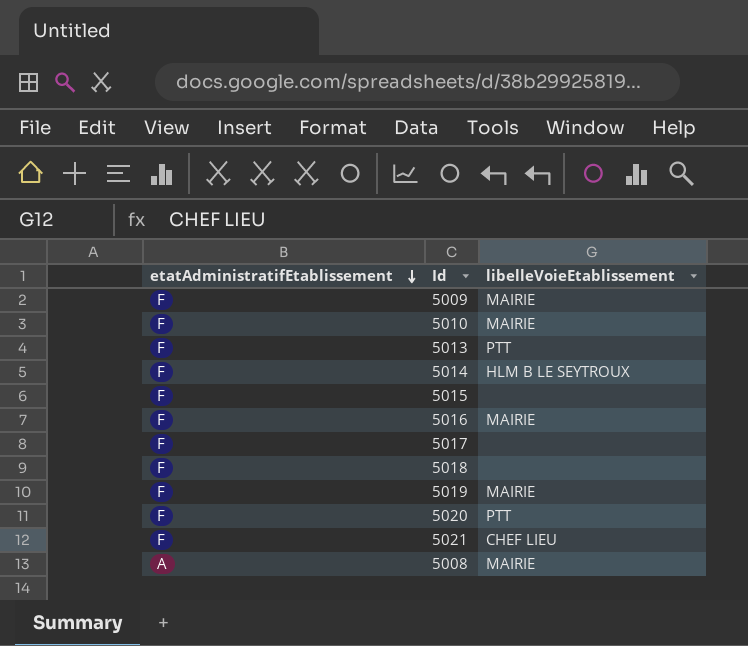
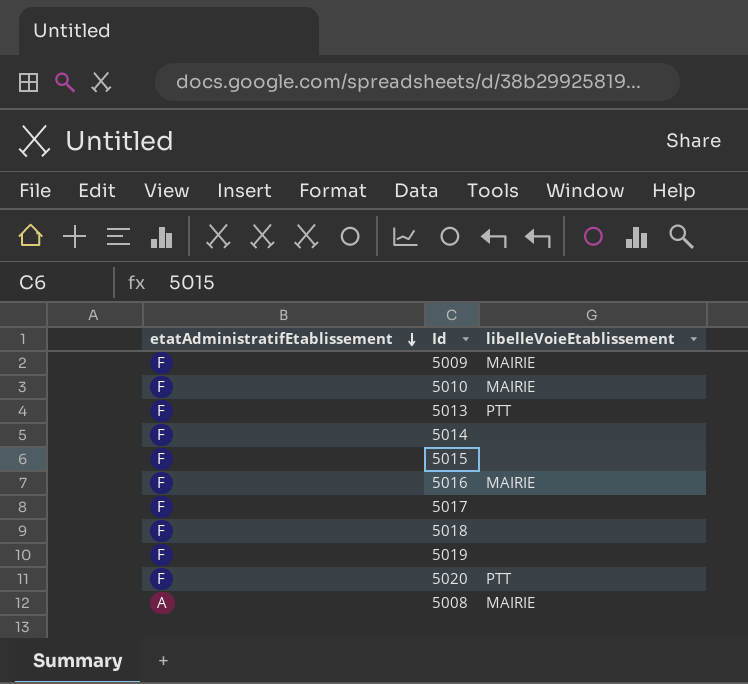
row 5021: F | CHEF LIEU -> none
5014 | libelleVoieEtablissement: HLM B LE SEYTROUX -> none
5019 | libelleVoieEtablissement: MAIRIE -> none

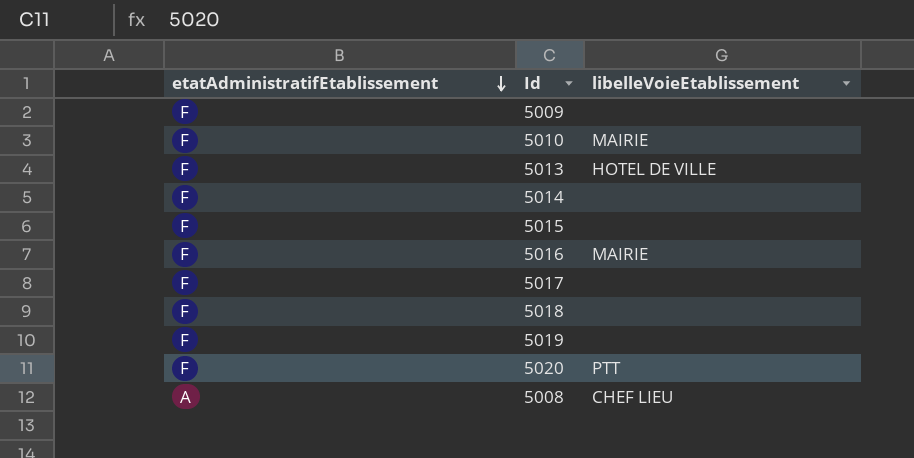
5009 | libelleVoieEtablissement: MAIRIE -> none
5013 | libelleVoieEtablissement: PTT -> HOTEL DE VILLE
5008 | libelleVoieEtablissement: MAIRIE -> CHEF LIEU

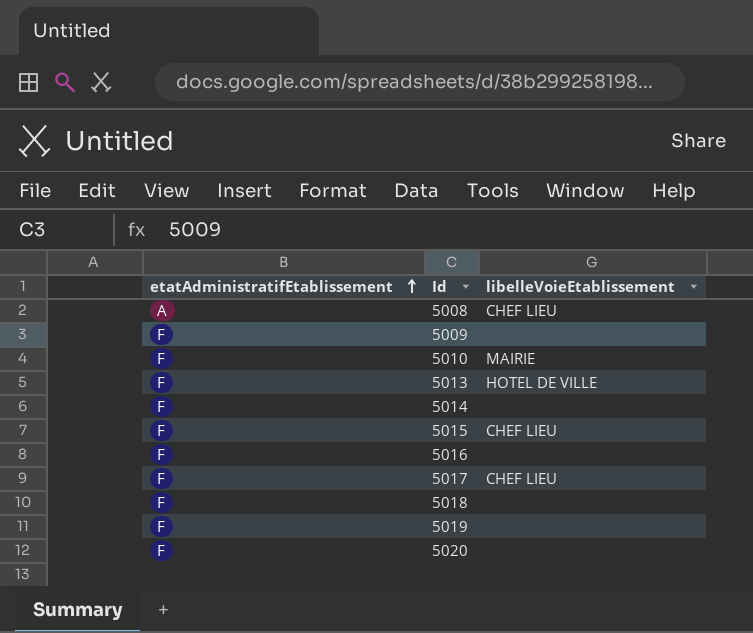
row order: etatAdministratifEtablissement descending -> etatAdministratifEtablissement ascending
5015 | libelleVoieEtablissement: none -> CHEF LIEU
5016 | libelleVoieEtablissement: MAIRIE -> none
5017 | libelleVoieEtablissement: none -> CHEF LIEU
5020 | libelleVoieEtablissement: PTT -> none

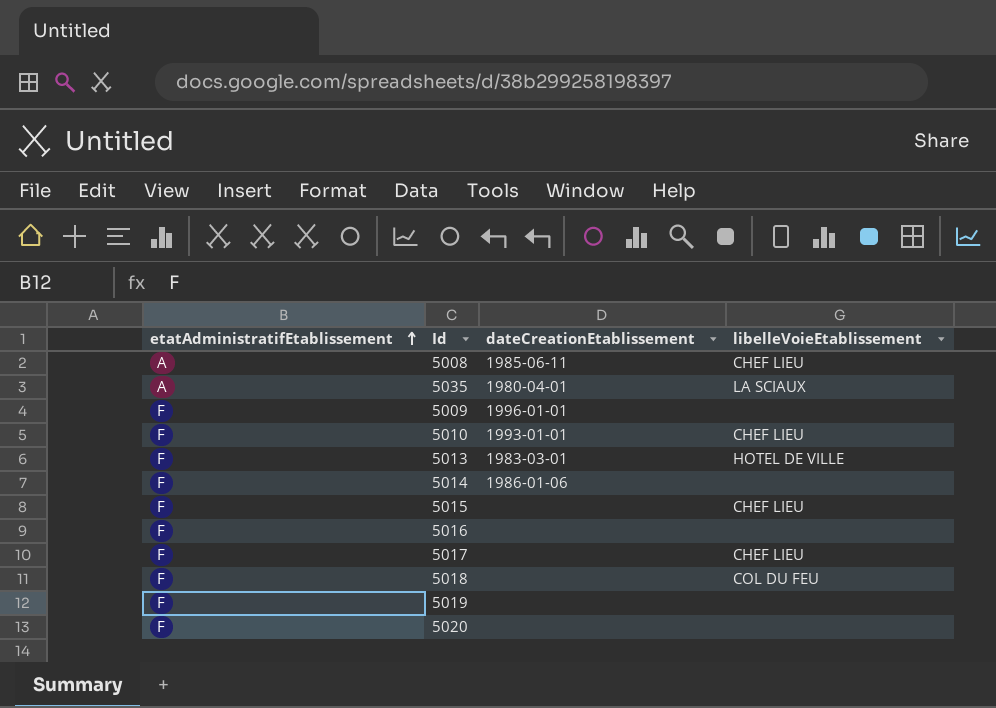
column dateCreationEtablissement | position: none -> 3
row 5035: none -> A | 1980-04-01 | LA SCIAUX
5010 | libelleVoieEtablissement: MAIRIE -> CHEF LIEU
5018 | libelleVoieEtablissement: none -> COL DU FEU

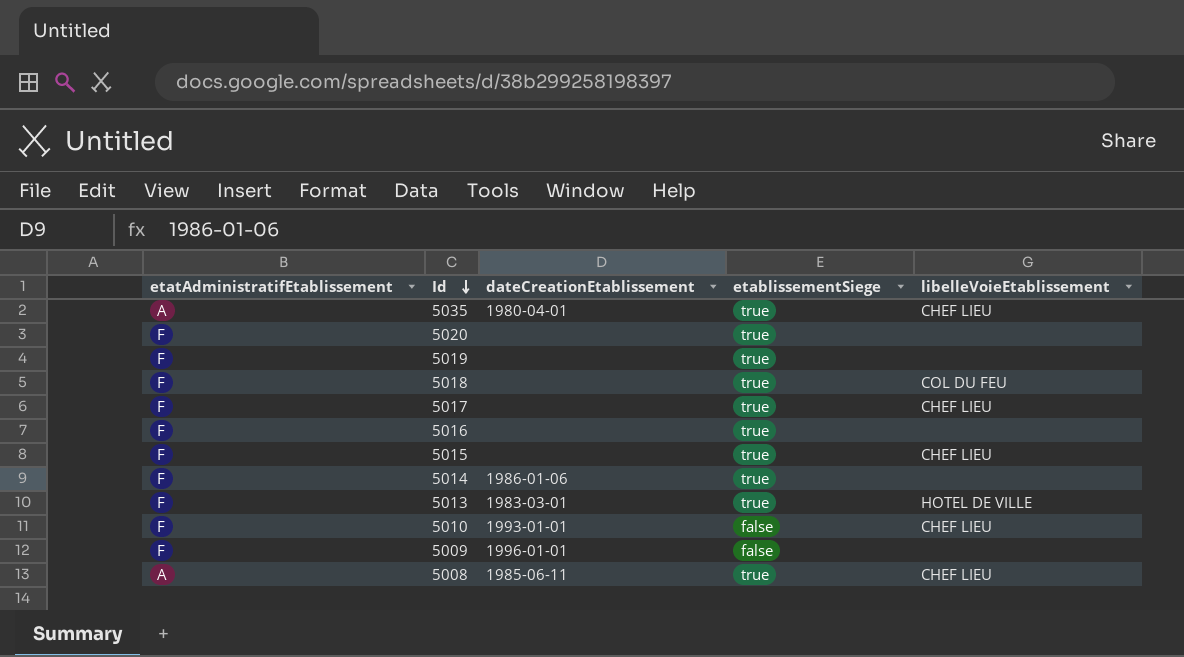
row order: etatAdministratifEtablissement ascending -> Id descending
column etablissementSiege | position: none -> 4
5035 | libelleVoieEtablissement: LA SCIAUX -> CHEF LIEU

